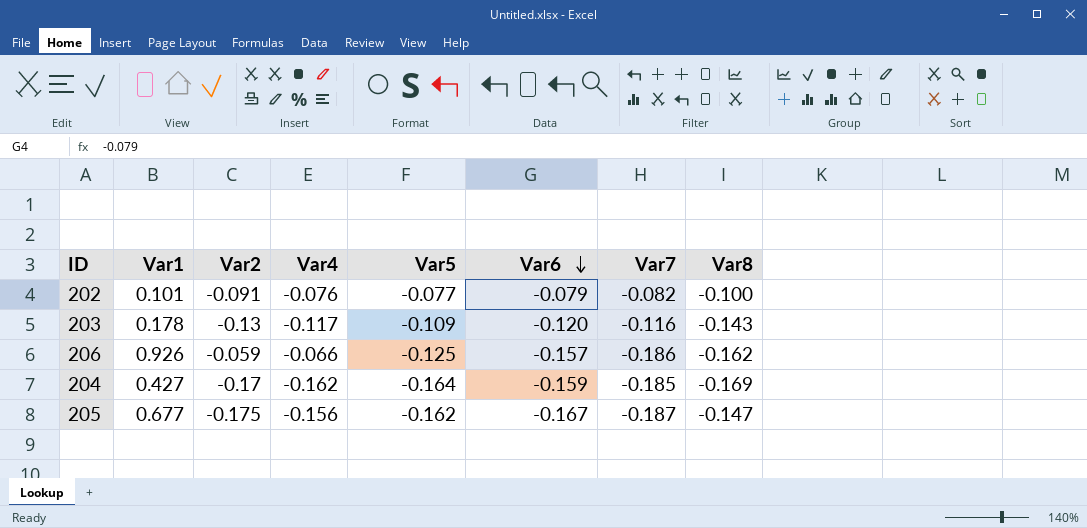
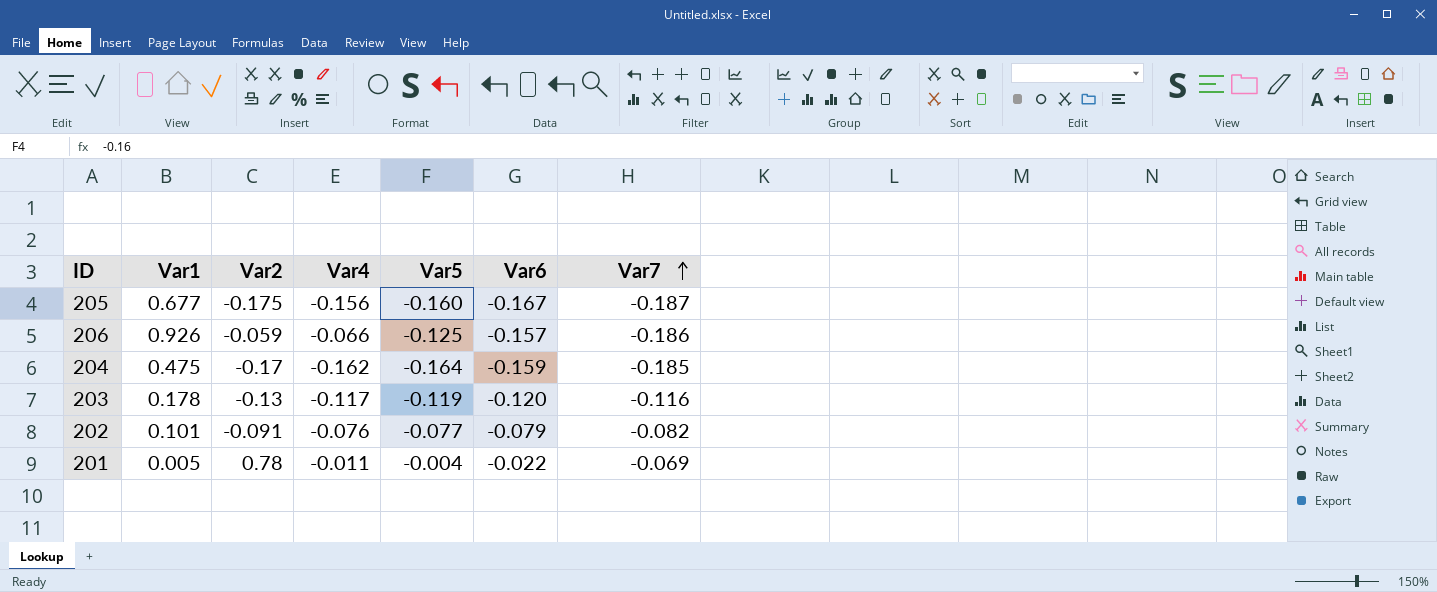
row order: Var6 descending -> Var7 ascending
column Var8 | position: 8 -> none
205 | Var5: -0.162 -> -0.160
204 | Var1: 0.427 -> 0.475
203 | Var5: -0.109 -> -0.119
row 201: none -> 0.005 | 0.78 | -0.011 | -0.004 | -0.022 | -0.069

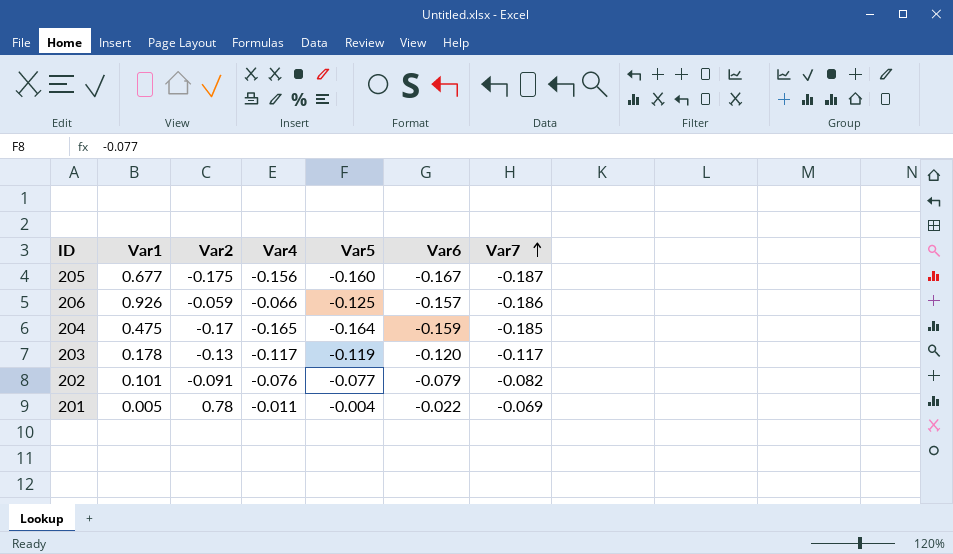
204 | Var4: -0.162 -> -0.165
203 | Var7: -0.116 -> -0.117

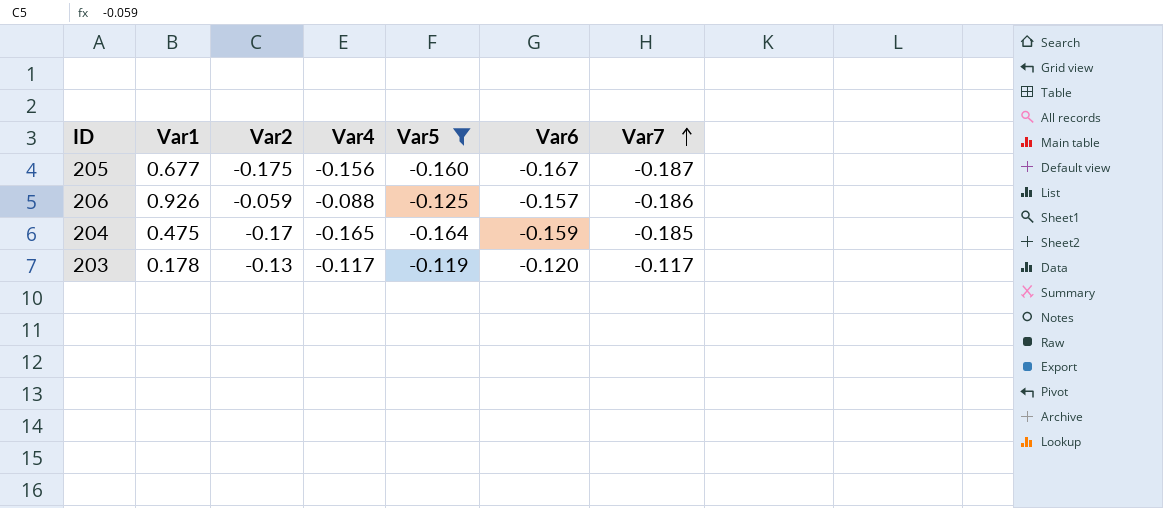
filter: none -> Var5 <= -0.119
206 | Var4: -0.066 -> -0.088

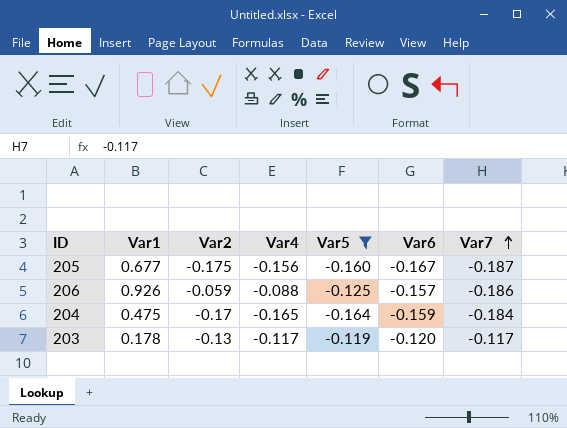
204 | Var7: -0.185 -> -0.184

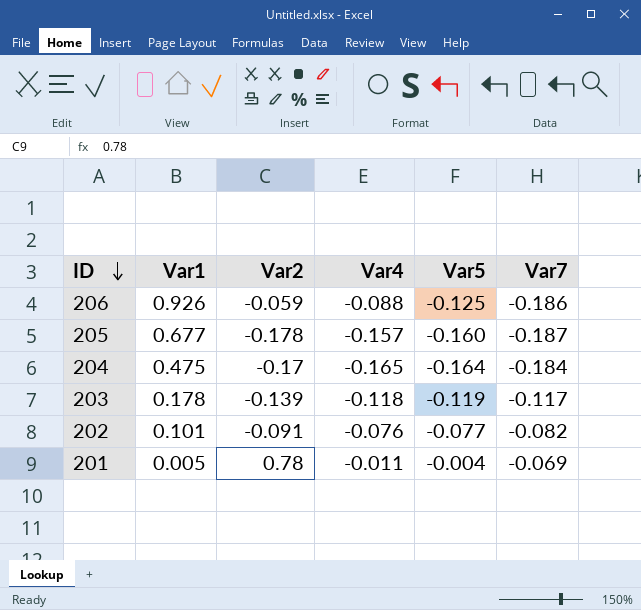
filter: Var5 <= -0.119 -> none
row order: Var7 ascending -> ID descending
column Var6 | position: 6 -> none
205 | Var2: -0.175 -> -0.178
205 | Var4: -0.156 -> -0.157
203 | Var2: -0.13 -> -0.139
203 | Var4: -0.117 -> -0.118

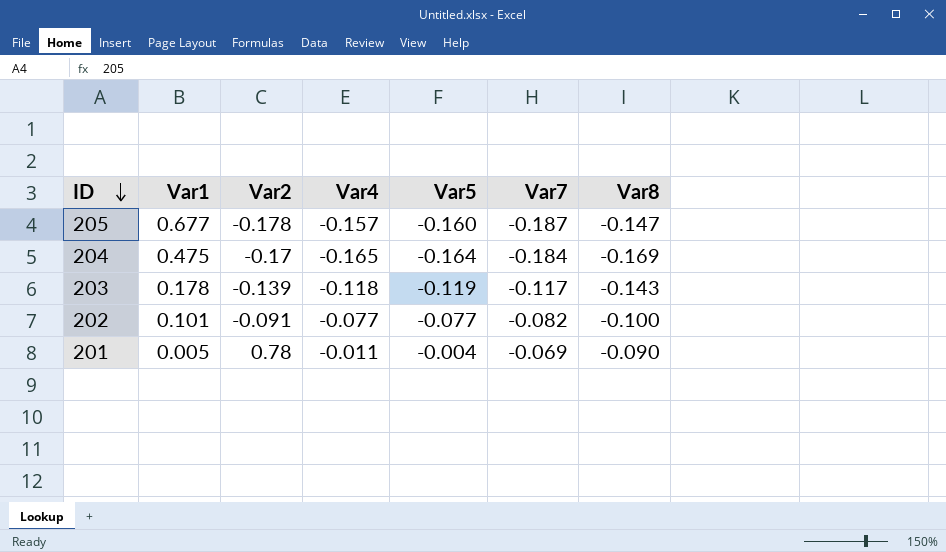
column Var8 | position: none -> 7
row 206: 0.926 | -0.059 | -0.088 | -0.125 | -0.186 -> none
202 | Var4: -0.076 -> -0.077

